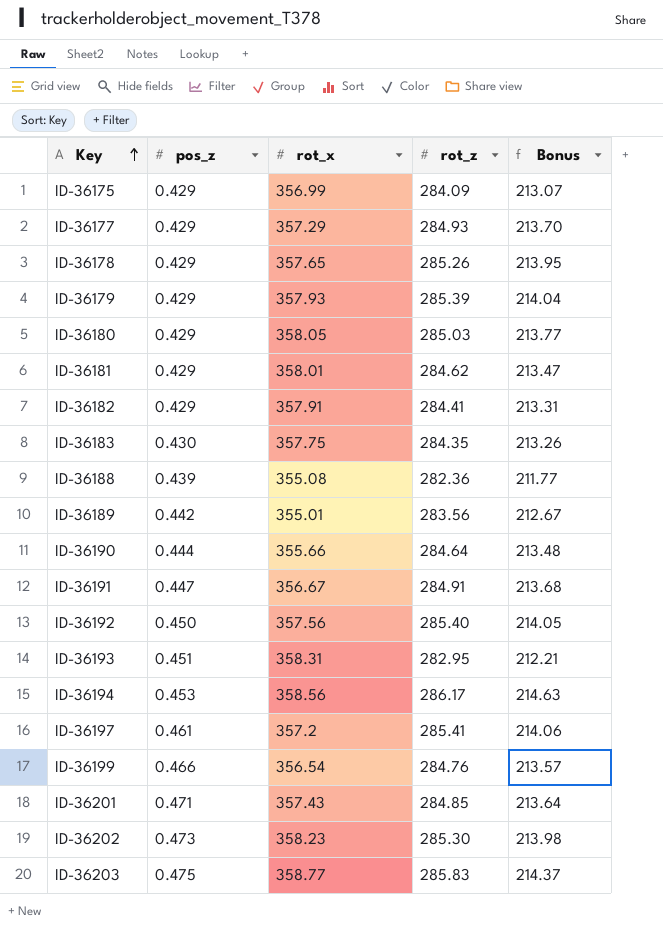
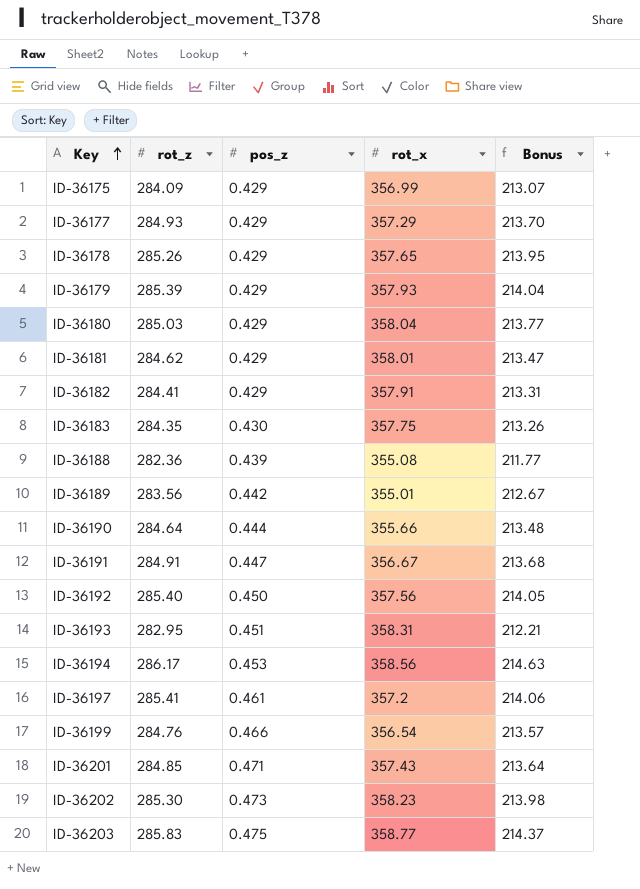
column rot_z | position: 4 -> 2
ID-36180 | rot_x: 358.05 -> 358.04

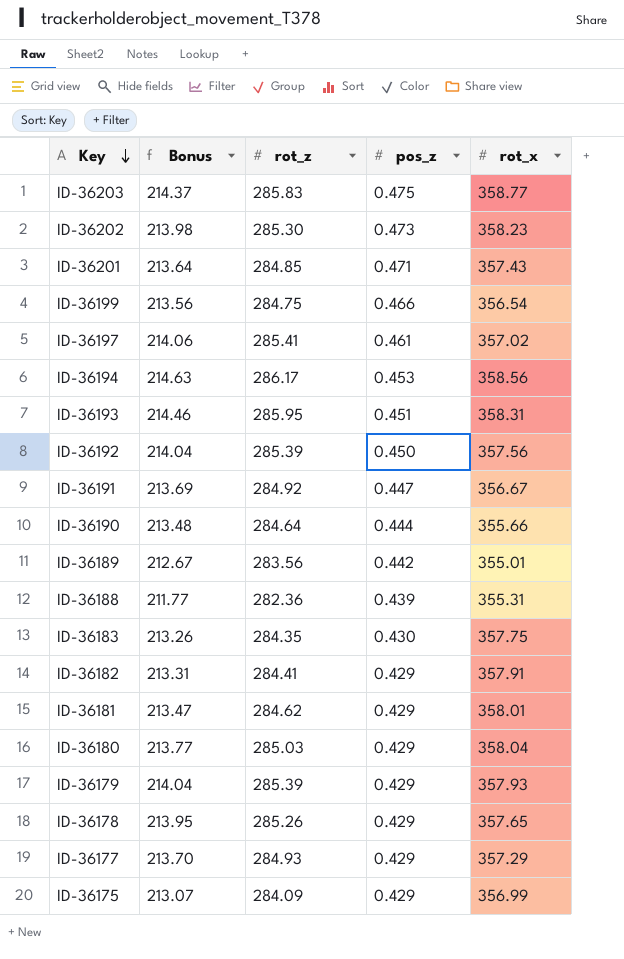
row order: Key ascending -> Key descending
column Bonus | position: 5 -> 2
ID-36199 | Bonus: 213.57 -> 213.56
ID-36199 | rot_z: 284.76 -> 284.75
ID-36197 | rot_x: 357.2 -> 357.02
ID-36193 | Bonus: 212.21 -> 214.46
ID-36193 | rot_z: 282.95 -> 285.95
ID-36192 | Bonus: 214.05 -> 214.04
ID-36192 | rot_z: 285.40 -> 285.39
ID-36191 | Bonus: 213.68 -> 213.69
ID-36191 | rot_z: 284.91 -> 284.92
ID-36188 | rot_x: 355.08 -> 355.31

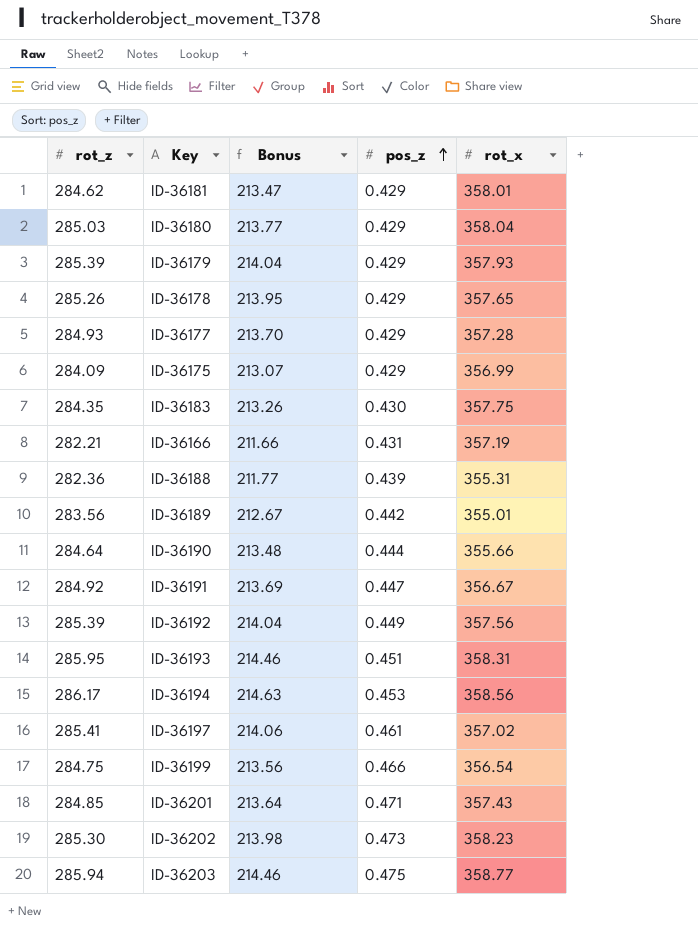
row order: Key descending -> pos_z ascending
column rot_z | position: 3 -> 1
row ID-36182: 213.31 | 284.41 | 0.429 | 357.91 -> none
ID-36177 | rot_x: 357.29 -> 357.28
row ID-36166: none -> 282.21 | 211.66 | 0.431 | 357.19
ID-36192 | pos_z: 0.450 -> 0.449
ID-36203 | rot_z: 285.83 -> 285.94
ID-36203 | Bonus: 214.37 -> 214.46

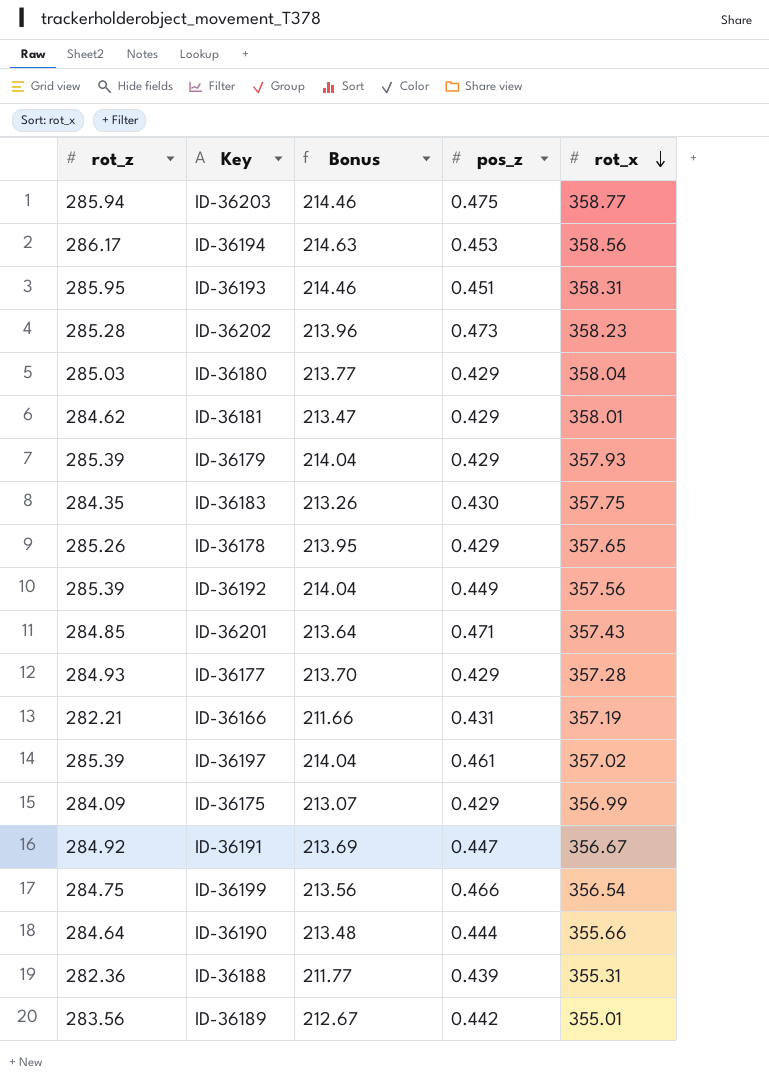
row order: pos_z ascending -> rot_x descending
ID-36202 | rot_z: 285.30 -> 285.28
ID-36202 | Bonus: 213.98 -> 213.96
ID-36197 | rot_z: 285.41 -> 285.39
ID-36197 | Bonus: 214.06 -> 214.04

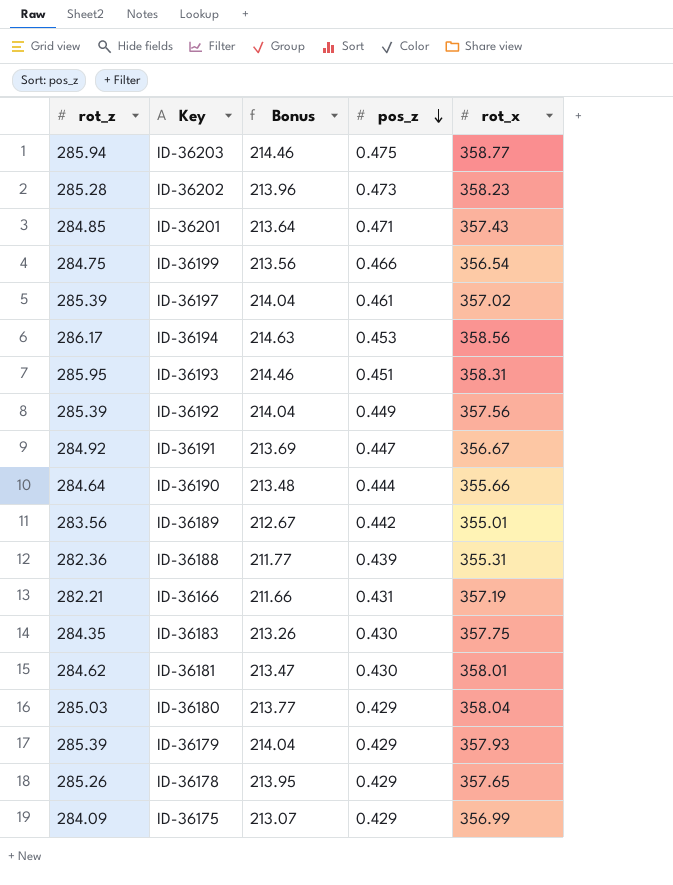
row order: rot_x descending -> pos_z descending
row ID-36177: 284.93 | 213.70 | 0.429 | 357.28 -> none
ID-36181 | pos_z: 0.429 -> 0.430

